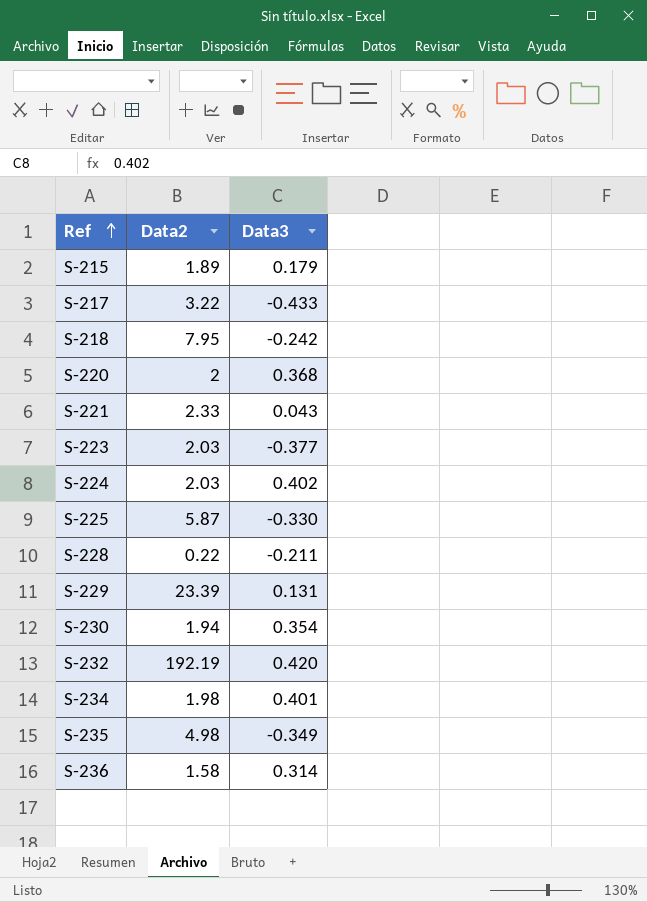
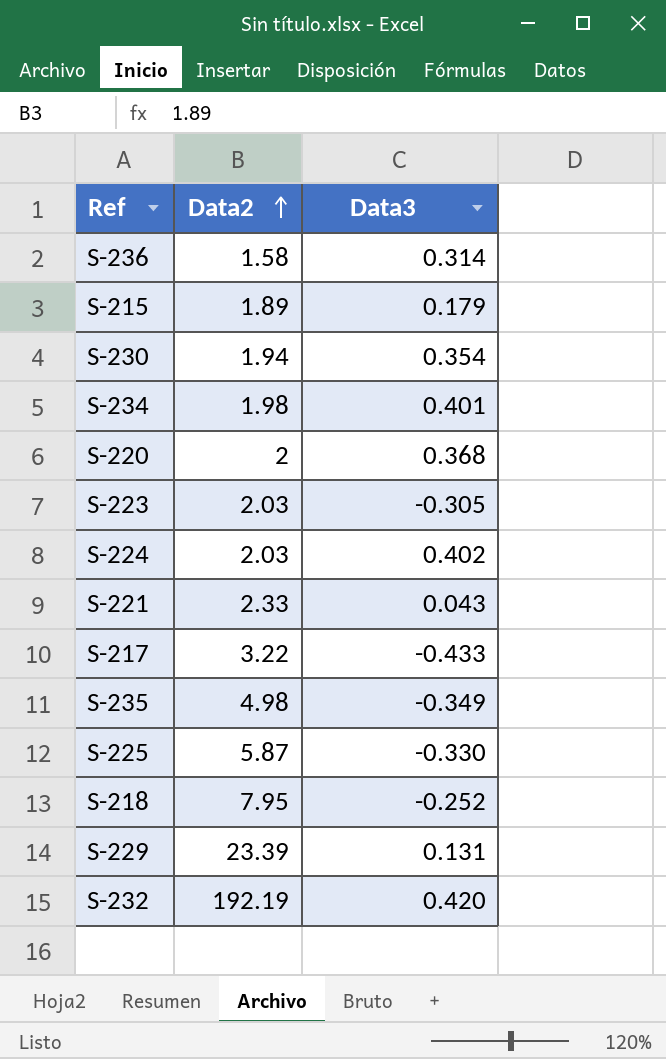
row order: Ref ascending -> Data2 ascending
row S-228: 0.22 | -0.211 -> none
S-223 | Data3: -0.377 -> -0.305
S-218 | Data3: -0.242 -> -0.252

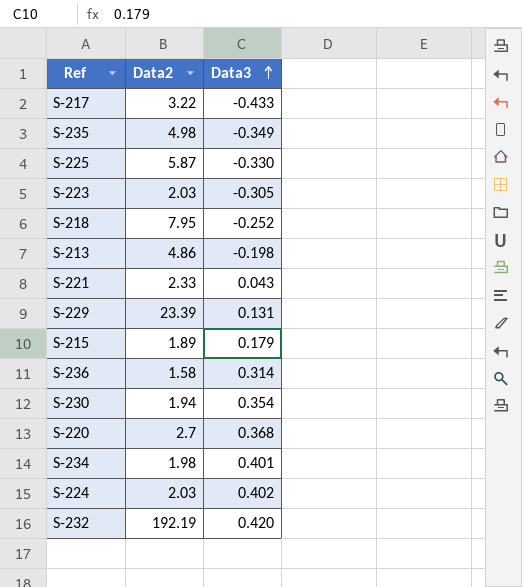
row order: Data2 ascending -> Data3 ascending
row S-213: none -> 4.86 | -0.198
S-220 | Data2: 2 -> 2.7

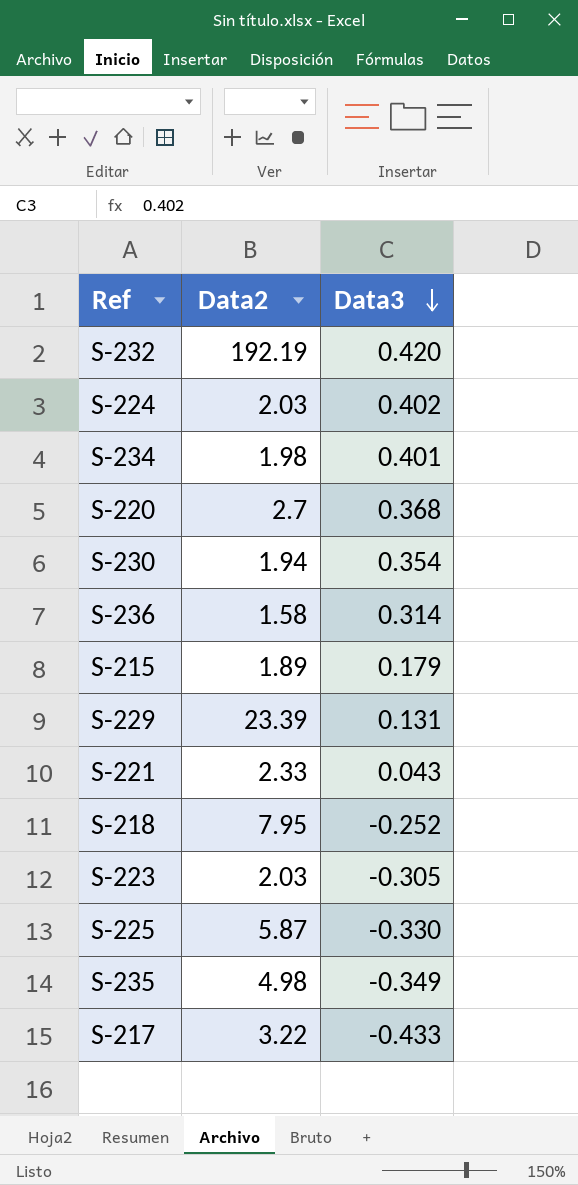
row order: Data3 ascending -> Data3 descending
row S-213: 4.86 | -0.198 -> none

